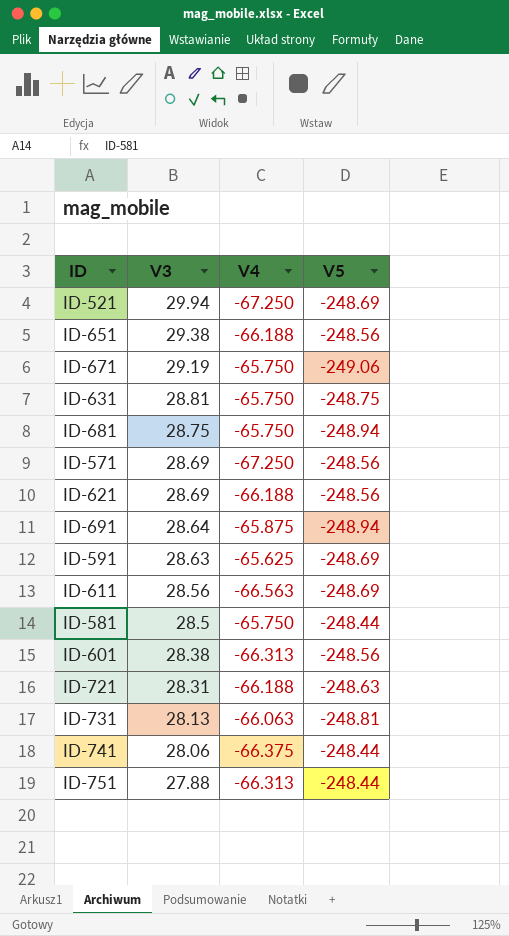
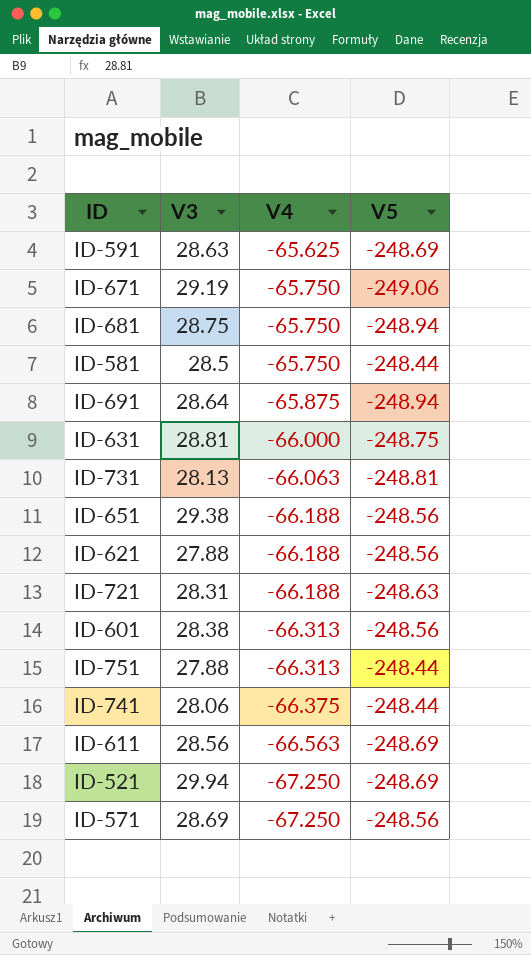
row order: V3 descending -> V4 descending
ID-631 | V4: -65.750 -> -66.000
ID-621 | V3: 28.69 -> 27.88

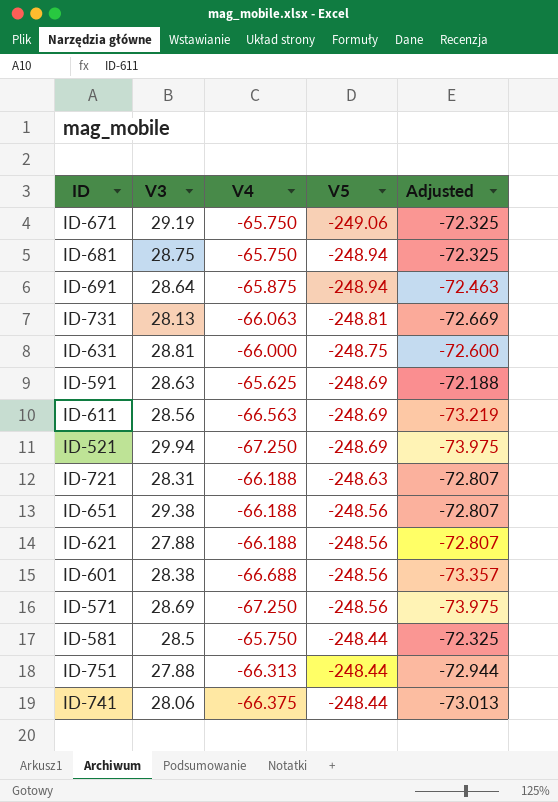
row order: V4 descending -> V5 ascending
column Adjusted | formula: none -> [V4] * 1.1
ID-601 | V4: -66.313 -> -66.688

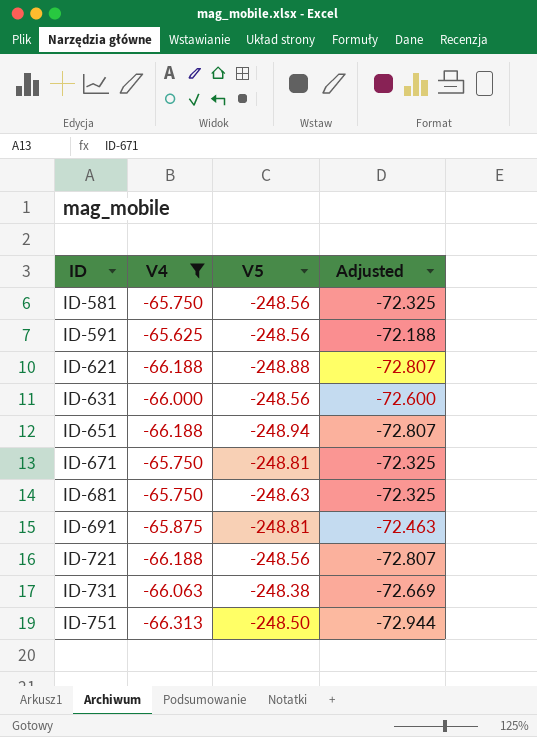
filter: none -> V4 >= -66.313
row order: V5 ascending -> ID ascending
column V3 | position: 2 -> none
ID-581 | V5: -248.44 -> -248.56
ID-591 | V5: -248.69 -> -248.56
ID-621 | V5: -248.56 -> -248.88
ID-631 | V5: -248.75 -> -248.56
ID-651 | V5: -248.56 -> -248.94
ID-671 | V5: -249.06 -> -248.81
ID-681 | V5: -248.94 -> -248.63
ID-691 | V5: -248.94 -> -248.81
ID-721 | V5: -248.63 -> -248.56
ID-731 | V5: -248.81 -> -248.38
ID-751 | V5: -248.44 -> -248.50

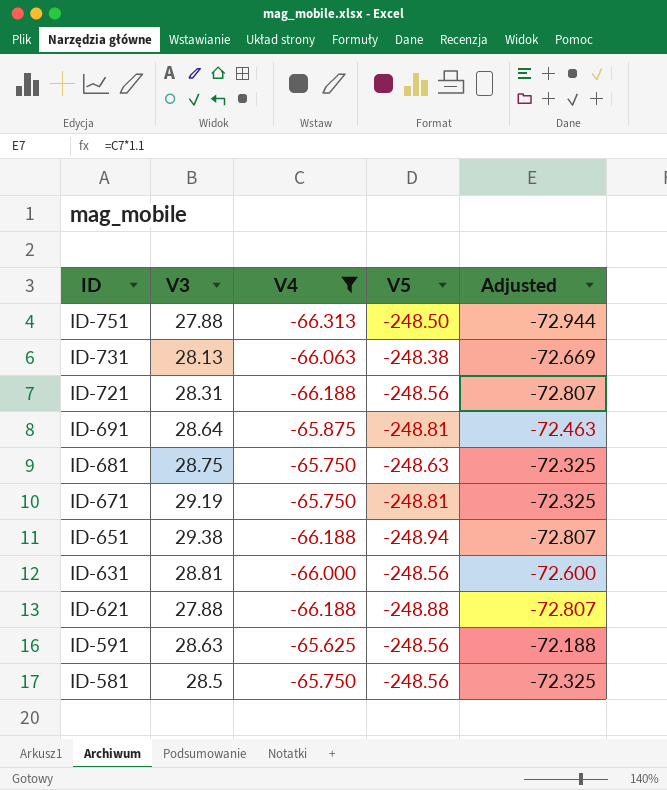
row order: ID ascending -> ID descending
column V3 | position: none -> 2

